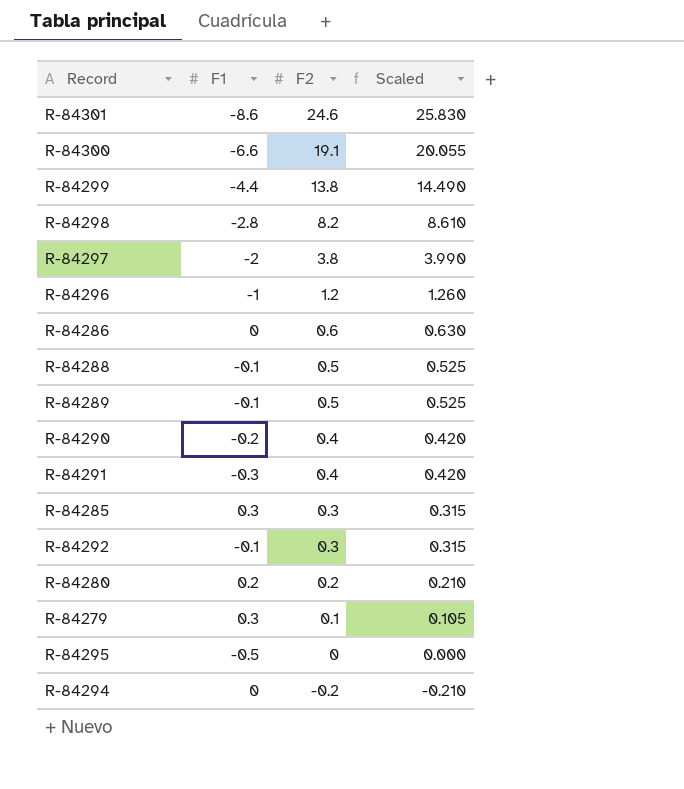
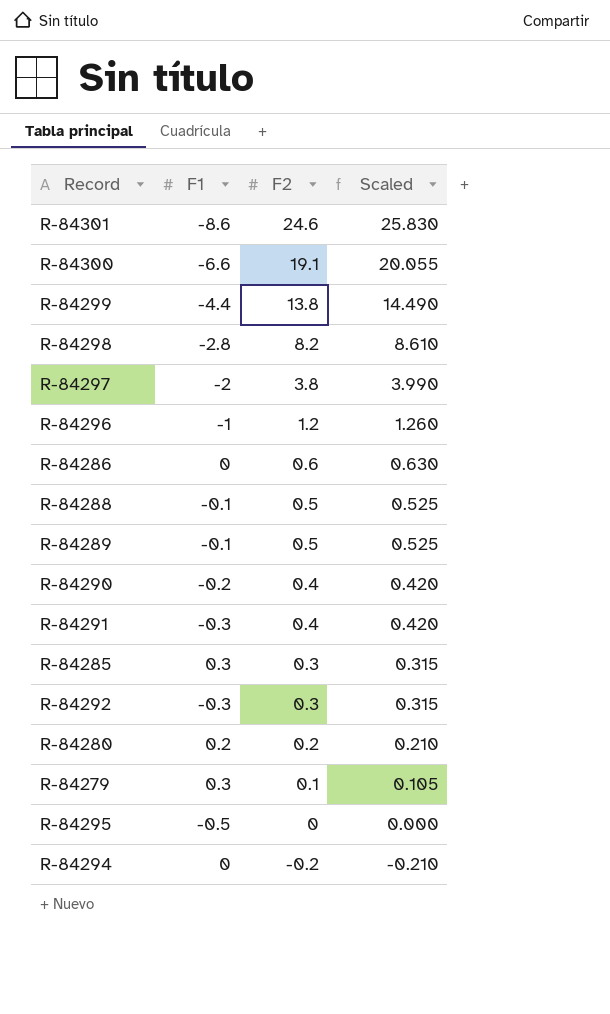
R-84292 | F1: -0.1 -> -0.3

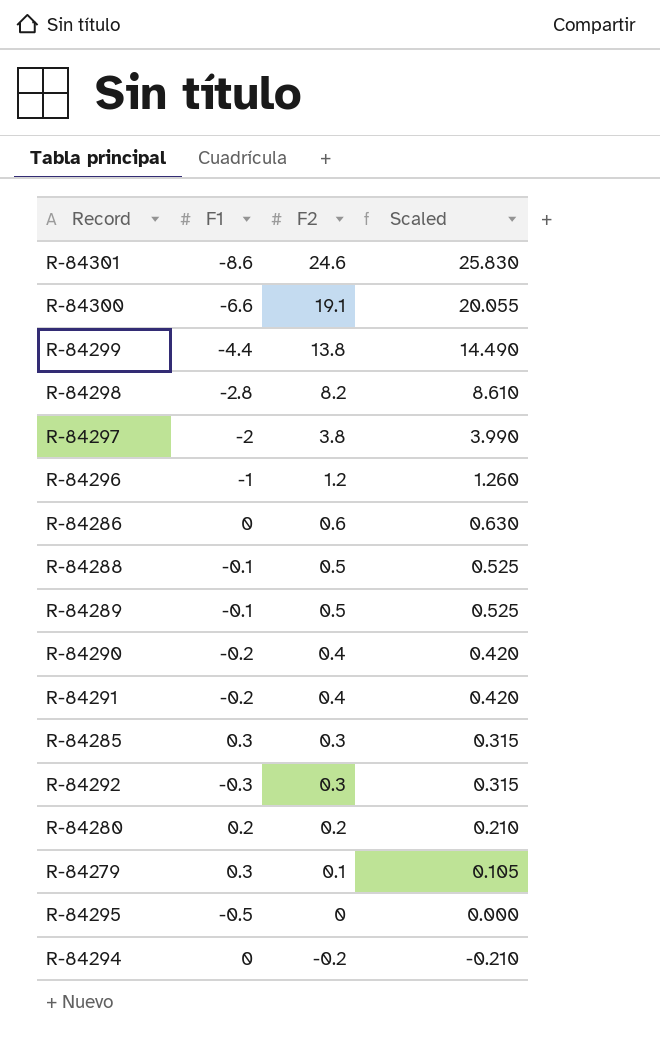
R-84291 | F1: -0.3 -> -0.2

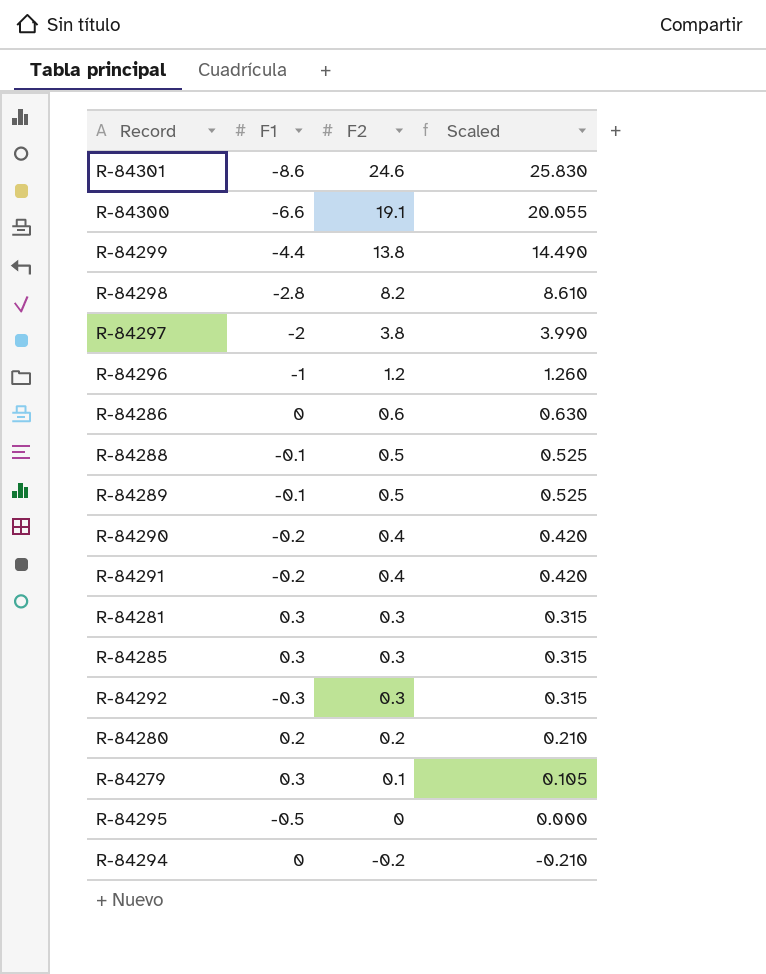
row R-84281: none -> 0.3 | 0.3 | 0.315

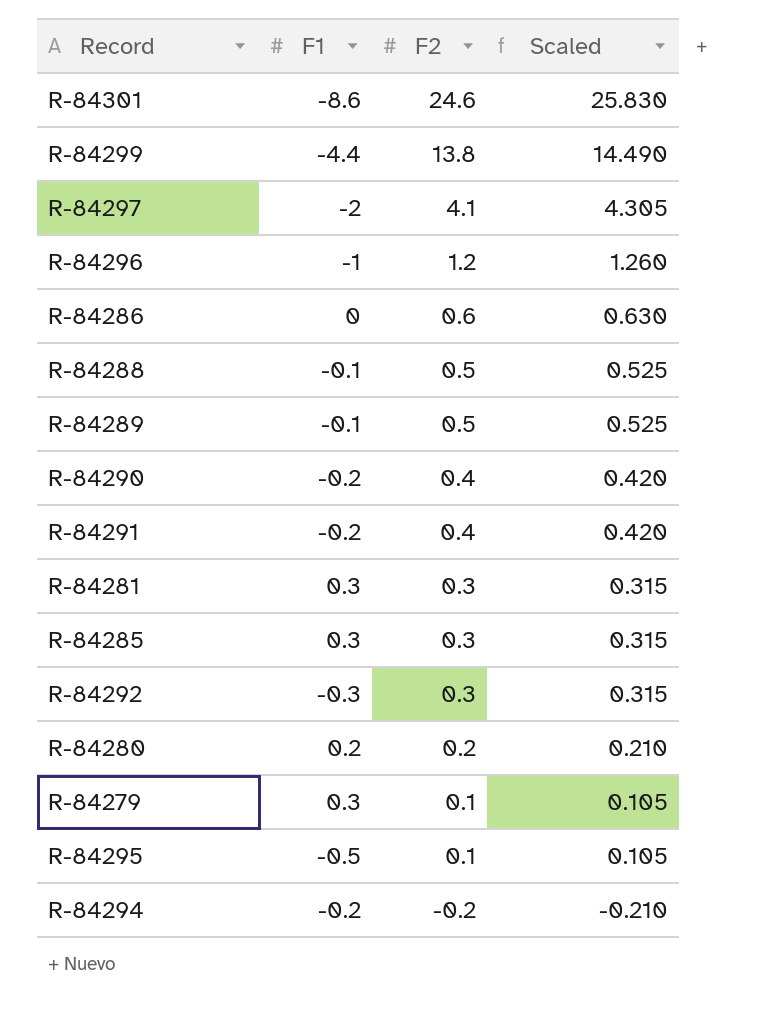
row R-84300: -6.6 | 19.1 | 20.055 -> none
row R-84298: -2.8 | 8.2 | 8.610 -> none
R-84297 | F2: 3.8 -> 4.1
R-84297 | Scaled: 3.990 -> 4.305
R-84295 | F2: 0 -> 0.1
R-84295 | Scaled: 0.000 -> 0.105
R-84294 | F1: 0 -> -0.2

